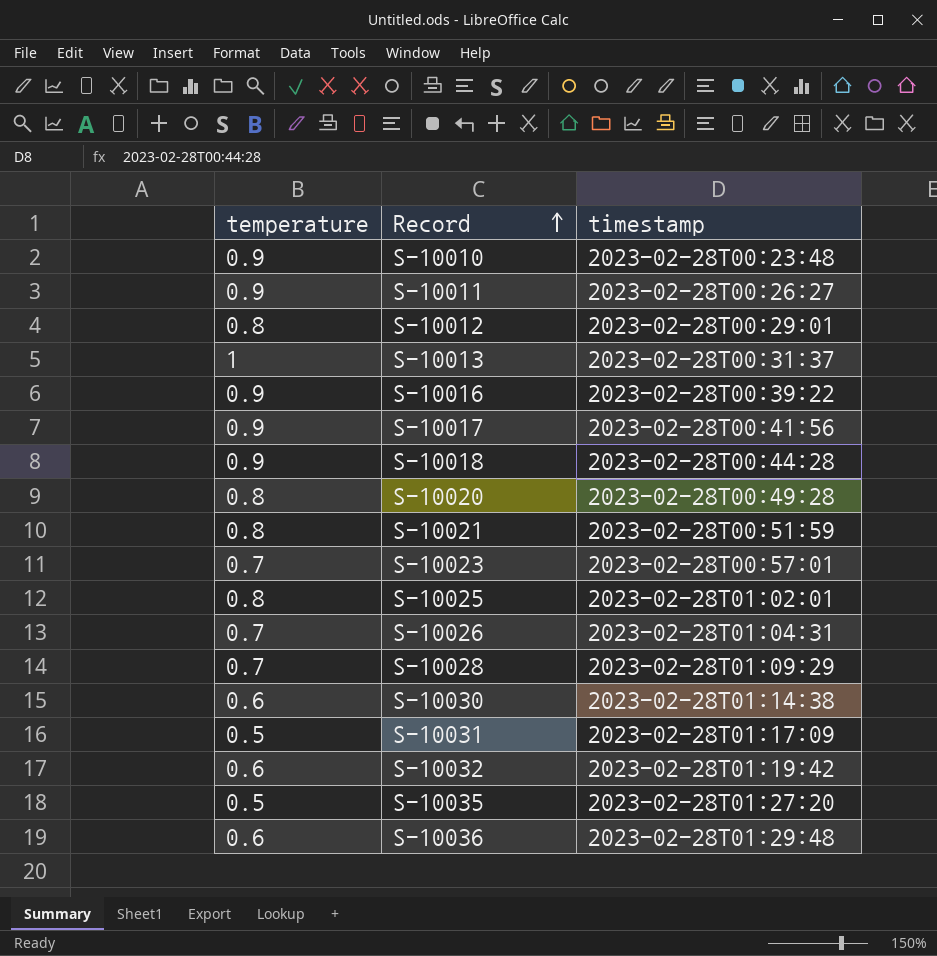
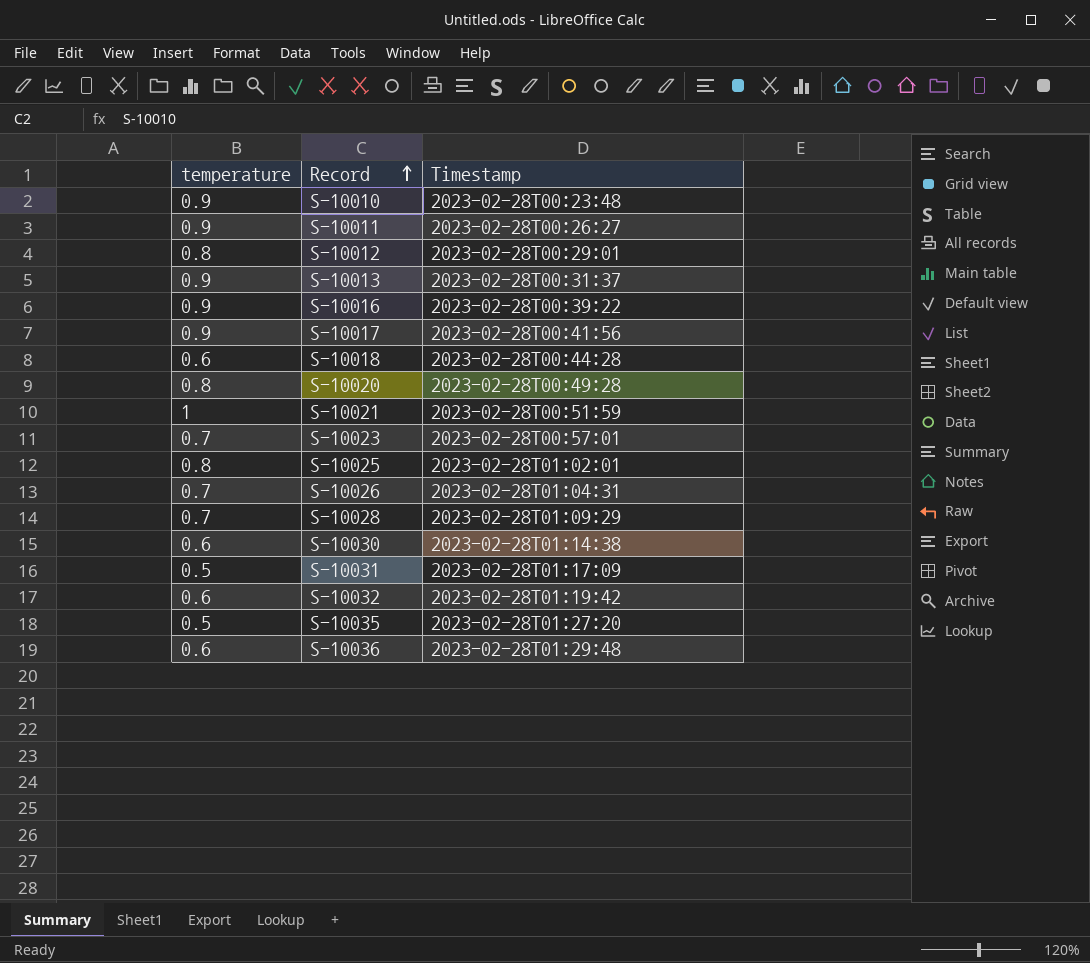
column name: timestamp -> Timestamp
S-10013 | temperature: 1 -> 0.9
S-10018 | temperature: 0.9 -> 0.6
S-10021 | temperature: 0.8 -> 1

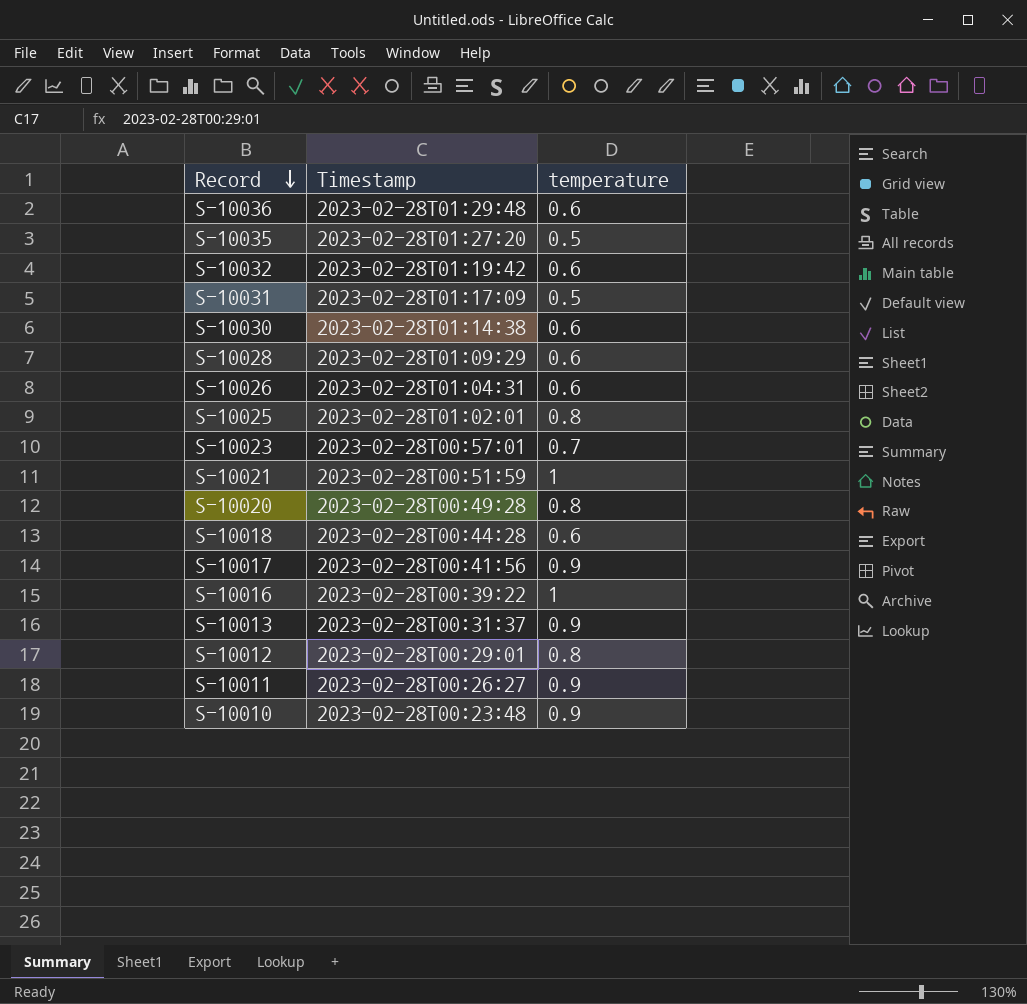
row order: Record ascending -> Record descending
column temperature | position: 1 -> 3
S-10028 | temperature: 0.7 -> 0.6
S-10026 | temperature: 0.7 -> 0.6
S-10016 | temperature: 0.9 -> 1

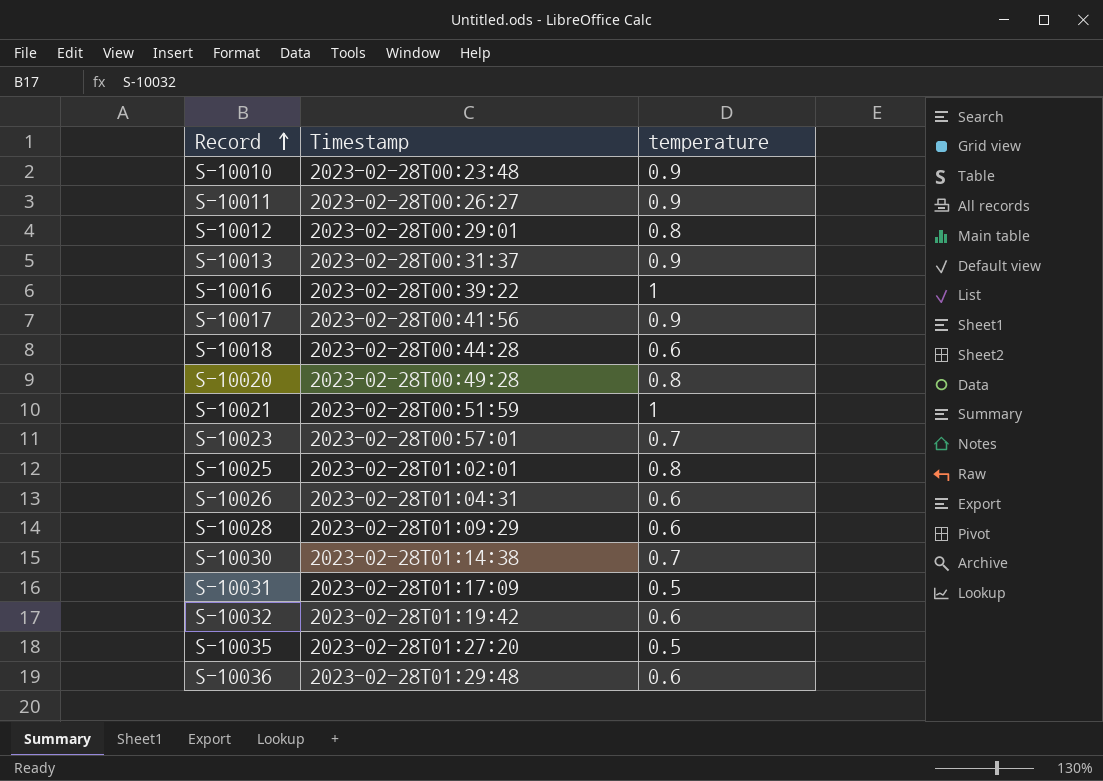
row order: Record descending -> Record ascending
S-10030 | temperature: 0.6 -> 0.7

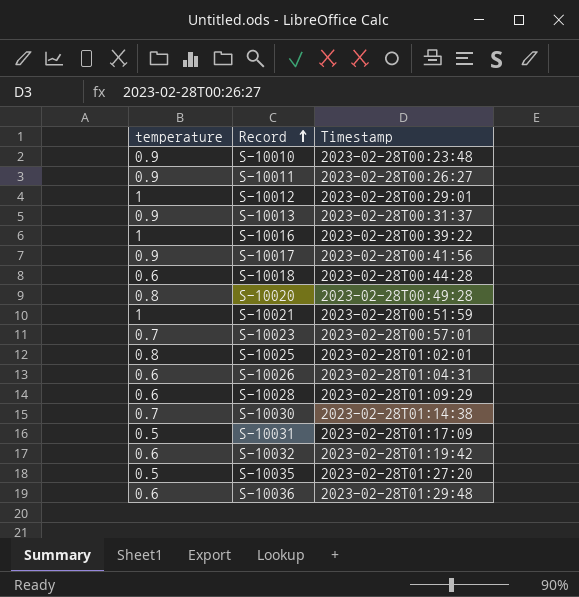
column temperature | position: 3 -> 1
S-10012 | temperature: 0.8 -> 1

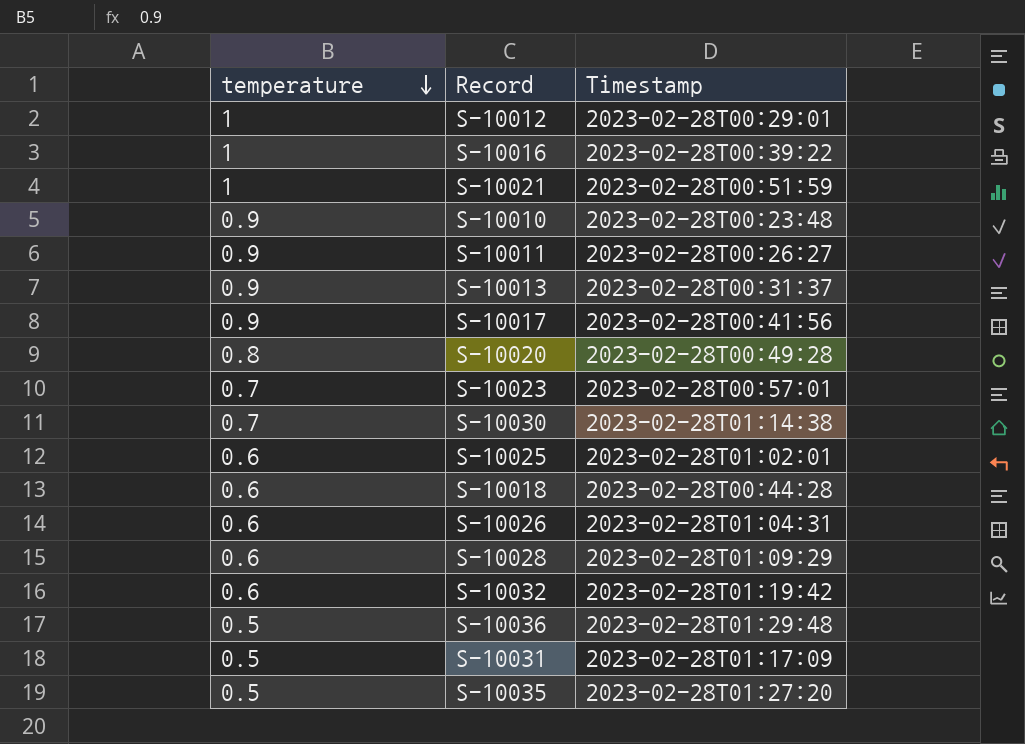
row order: Record ascending -> temperature descending
S-10025 | temperature: 0.8 -> 0.6
S-10036 | temperature: 0.6 -> 0.5

